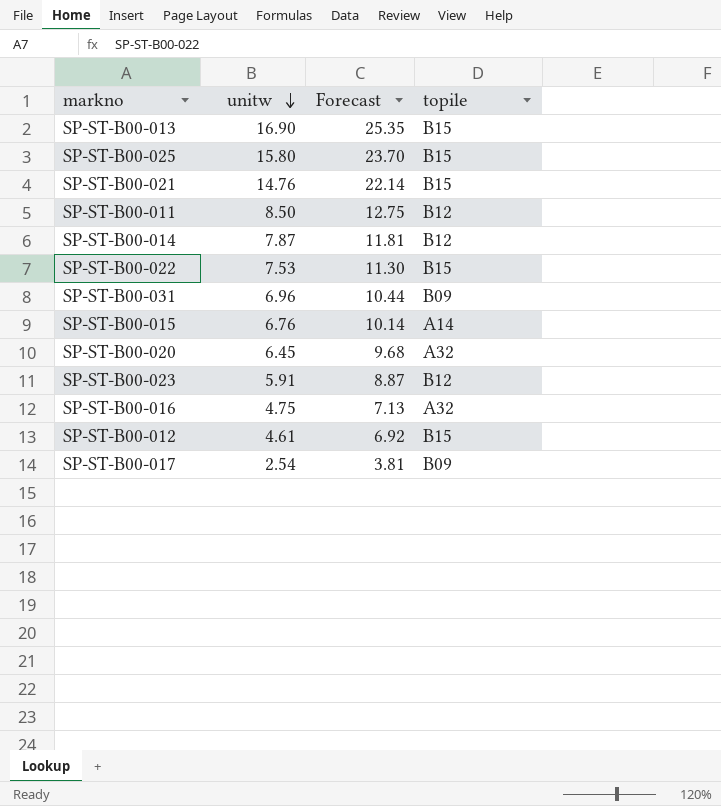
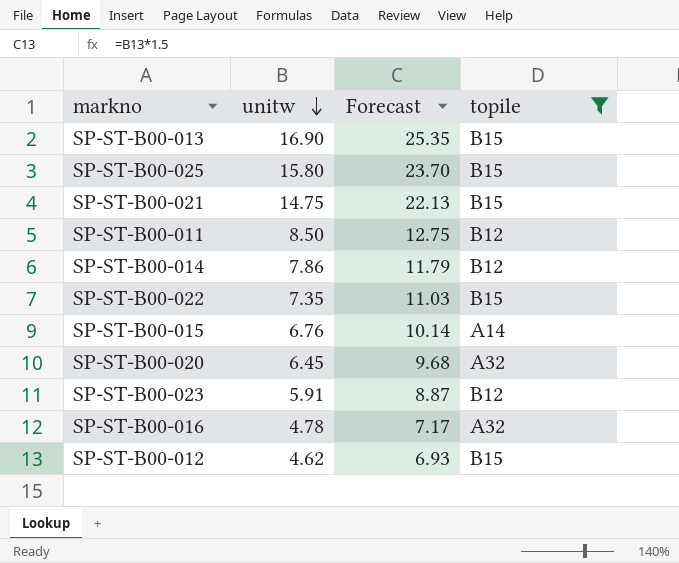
filter: none -> topile != B09
SP-ST-B00-021 | unitw: 14.76 -> 14.75
SP-ST-B00-021 | Forecast: 22.14 -> 22.13
SP-ST-B00-014 | unitw: 7.87 -> 7.86
SP-ST-B00-014 | Forecast: 11.81 -> 11.79
SP-ST-B00-022 | unitw: 7.53 -> 7.35
SP-ST-B00-022 | Forecast: 11.30 -> 11.03
SP-ST-B00-016 | unitw: 4.75 -> 4.78
SP-ST-B00-016 | Forecast: 7.13 -> 7.17
SP-ST-B00-012 | unitw: 4.61 -> 4.62
SP-ST-B00-012 | Forecast: 6.92 -> 6.93

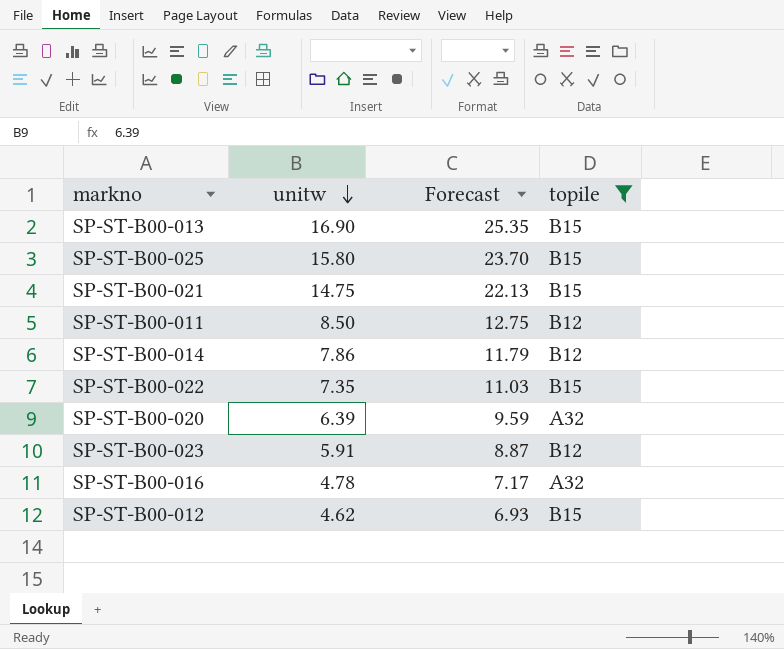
row SP-ST-B00-015: 6.76 | 10.14 | A14 -> none
SP-ST-B00-020 | unitw: 6.45 -> 6.39
SP-ST-B00-020 | Forecast: 9.68 -> 9.59

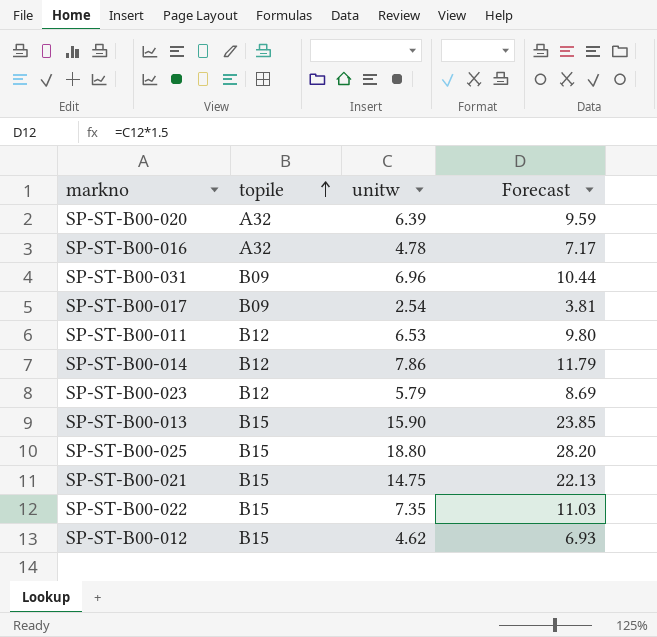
filter: topile != B09 -> none
row order: unitw descending -> topile ascending
column topile | position: 4 -> 2
SP-ST-B00-011 | unitw: 8.50 -> 6.53
SP-ST-B00-011 | Forecast: 12.75 -> 9.80
SP-ST-B00-023 | unitw: 5.91 -> 5.79
SP-ST-B00-023 | Forecast: 8.87 -> 8.69
SP-ST-B00-013 | unitw: 16.90 -> 15.90
SP-ST-B00-013 | Forecast: 25.35 -> 23.85
SP-ST-B00-025 | unitw: 15.80 -> 18.80
SP-ST-B00-025 | Forecast: 23.70 -> 28.20

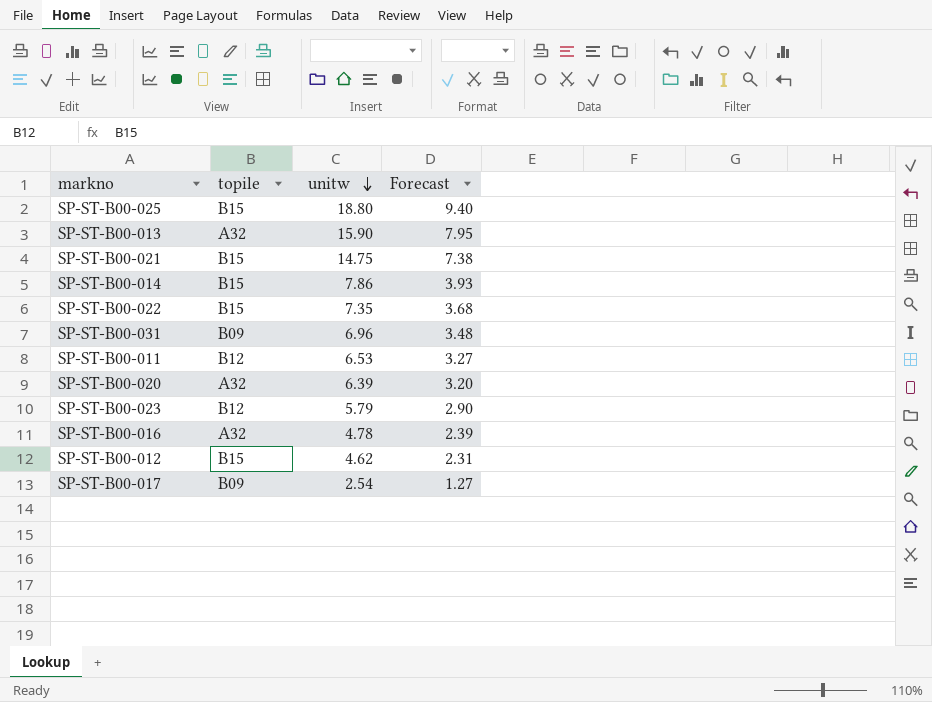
row order: topile ascending -> unitw descending
column Forecast | formula: [unitw] * 1.5 -> [unitw] * 0.5
SP-ST-B00-013 | topile: B15 -> A32
SP-ST-B00-014 | topile: B12 -> B15

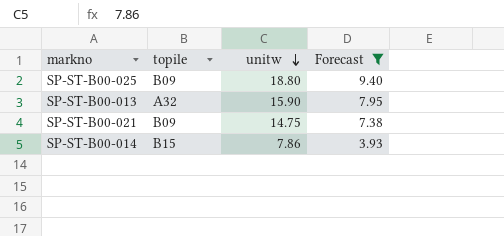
filter: none -> Forecast >= 3.93
SP-ST-B00-025 | topile: B15 -> B09
SP-ST-B00-021 | topile: B15 -> B09

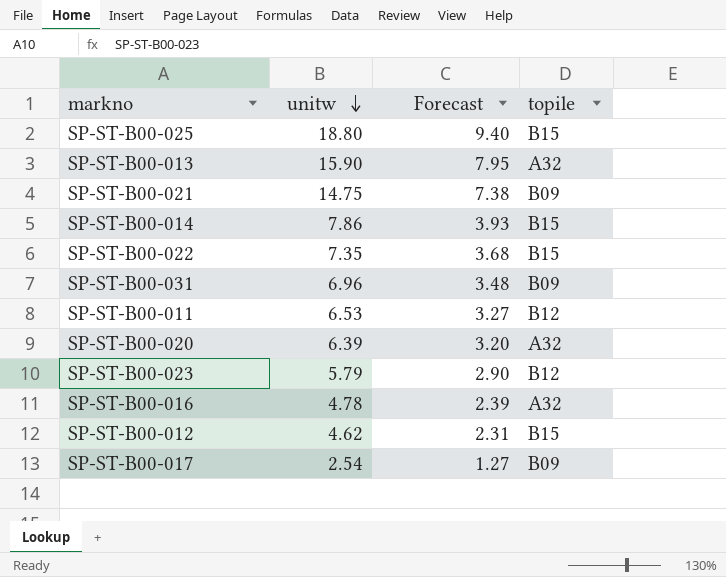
filter: Forecast >= 3.93 -> none
column topile | position: 2 -> 4
SP-ST-B00-025 | topile: B09 -> B15

